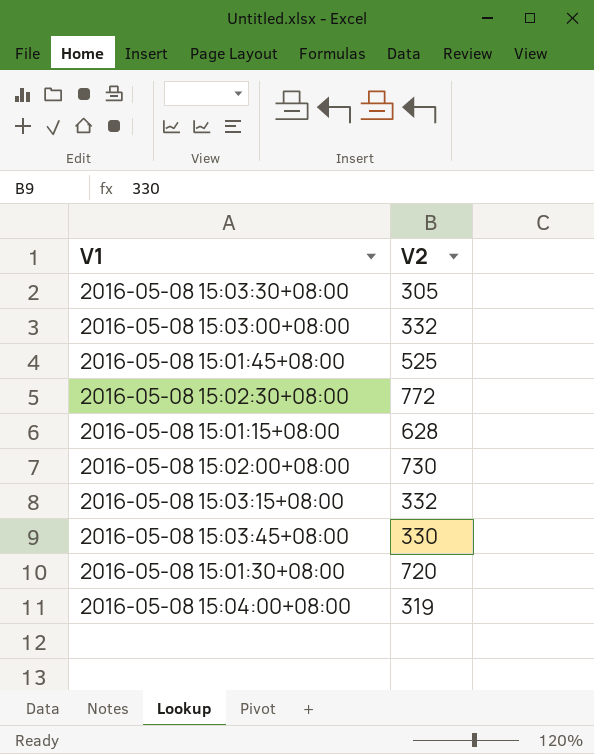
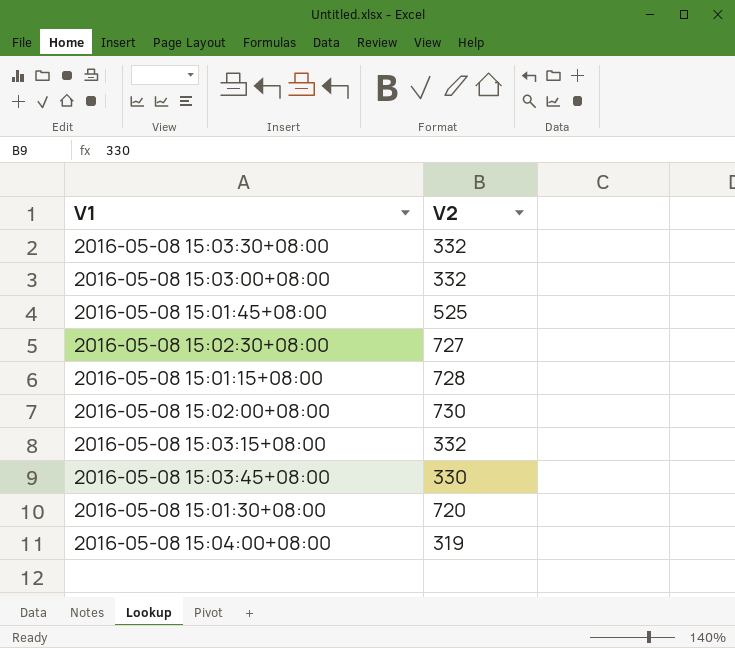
2016-05-08 15:03:30+08:00 | V2: 305 -> 332
2016-05-08 15:02:30+08:00 | V2: 772 -> 727
2016-05-08 15:01:15+08:00 | V2: 628 -> 728

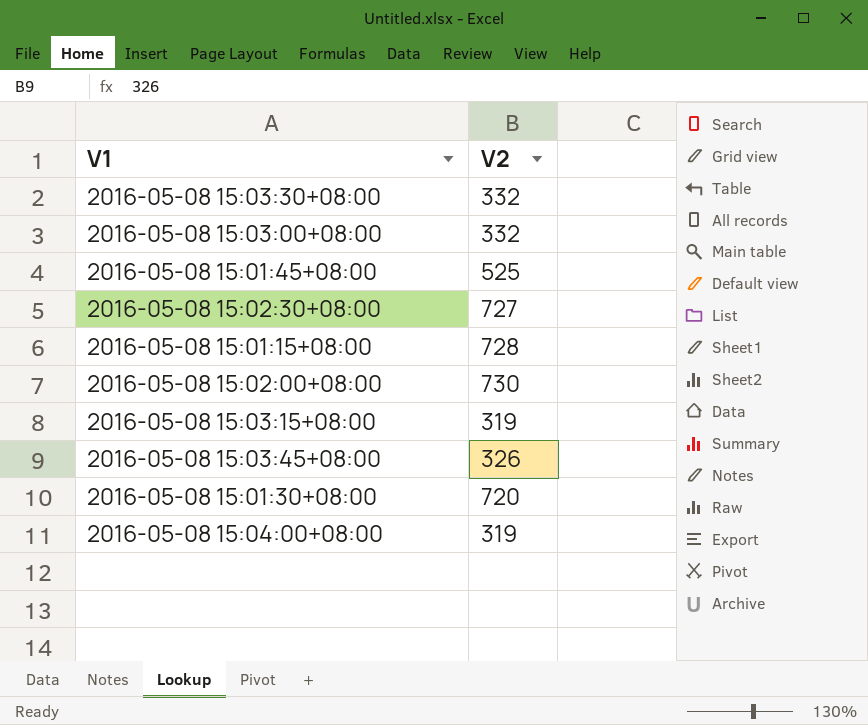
2016-05-08 15:03:15+08:00 | V2: 332 -> 319
2016-05-08 15:03:45+08:00 | V2: 330 -> 326

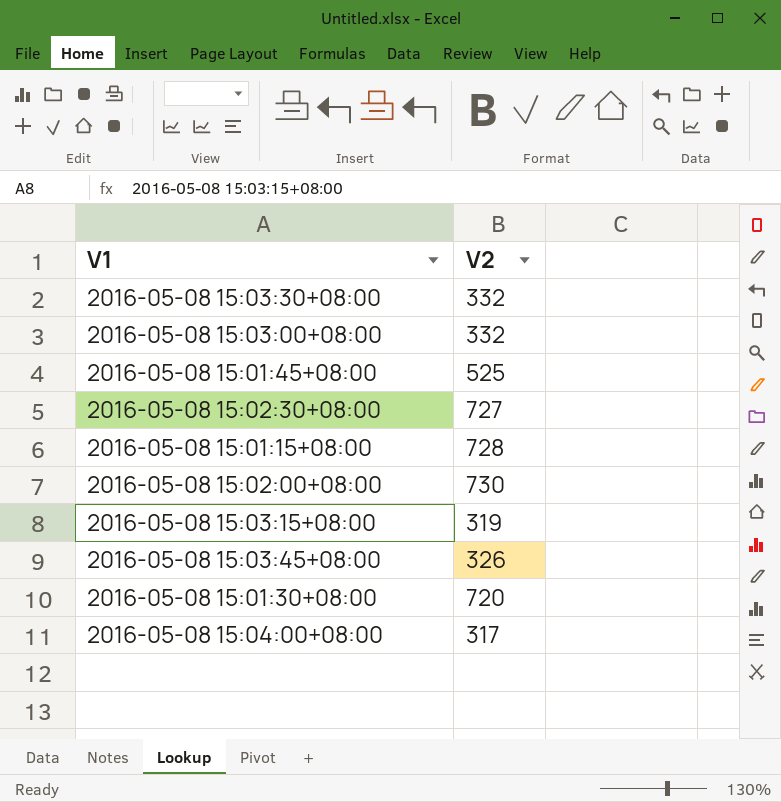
2016-05-08 15:04:00+08:00 | V2: 319 -> 317

